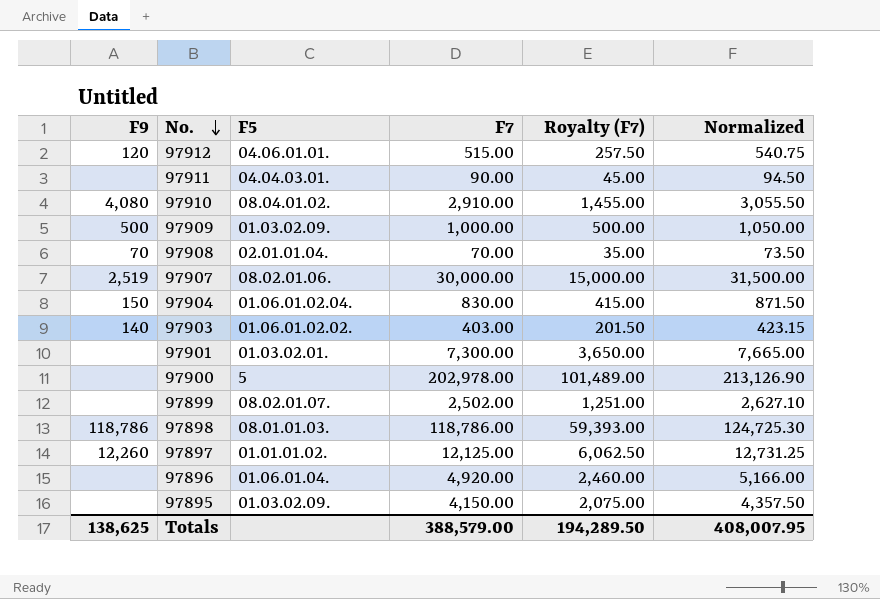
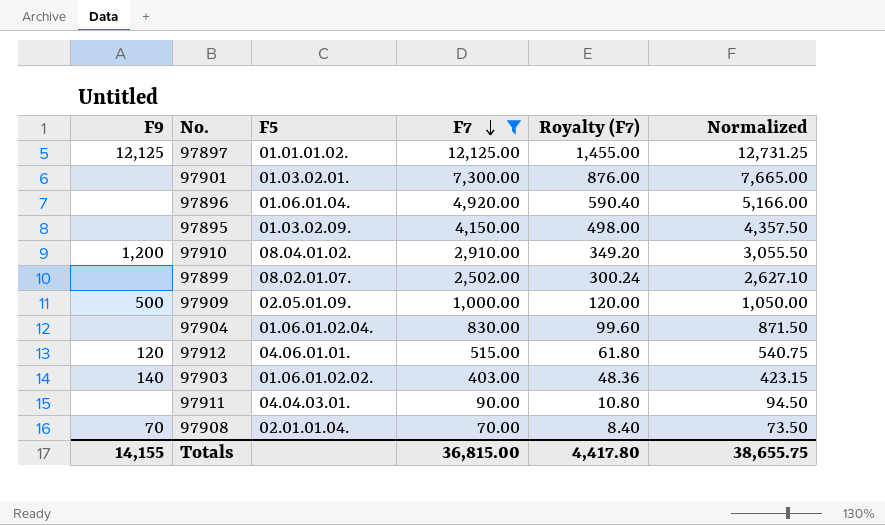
filter: none -> F7 <= 12,125.00
row order: No. descending -> F7 descending
column Royalty (F7) | formula: [F7] * 0.5 -> [F7] * 0.12
97897 | F9: 12,260 -> 12,125
97910 | F9: 4,080 -> 1,200
97909 | F5: 01.03.02.09. -> 02.05.01.09.
97904 | F9: 150 -> none
Totals | F9: 138,625 -> 14,155
Totals | F7: 388,579.00 -> 36,815.00
Totals | Royalty (F7): 194,289.50 -> 4,417.80
Totals | Normalized: 408,007.95 -> 38,655.75

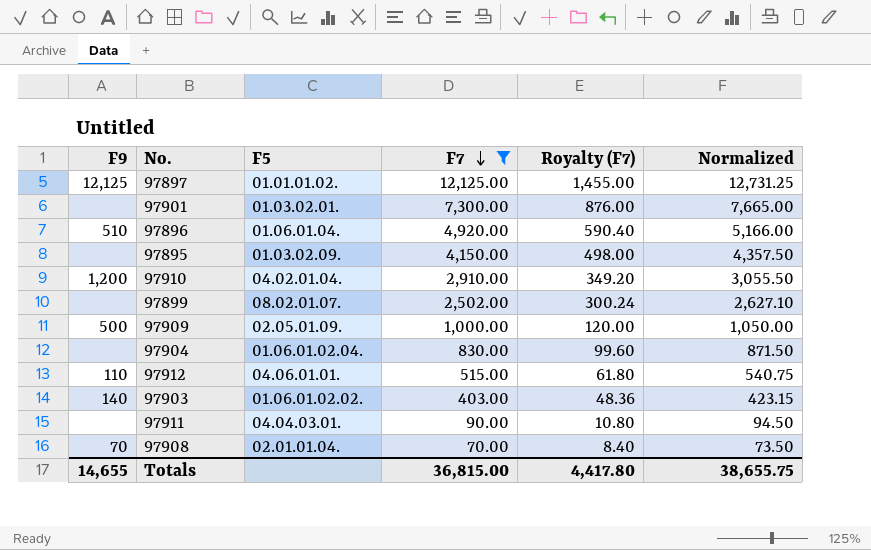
97896 | F9: none -> 510
97910 | F5: 08.04.01.02. -> 04.02.01.04.
97912 | F9: 120 -> 110
Totals | F9: 14,155 -> 14,655

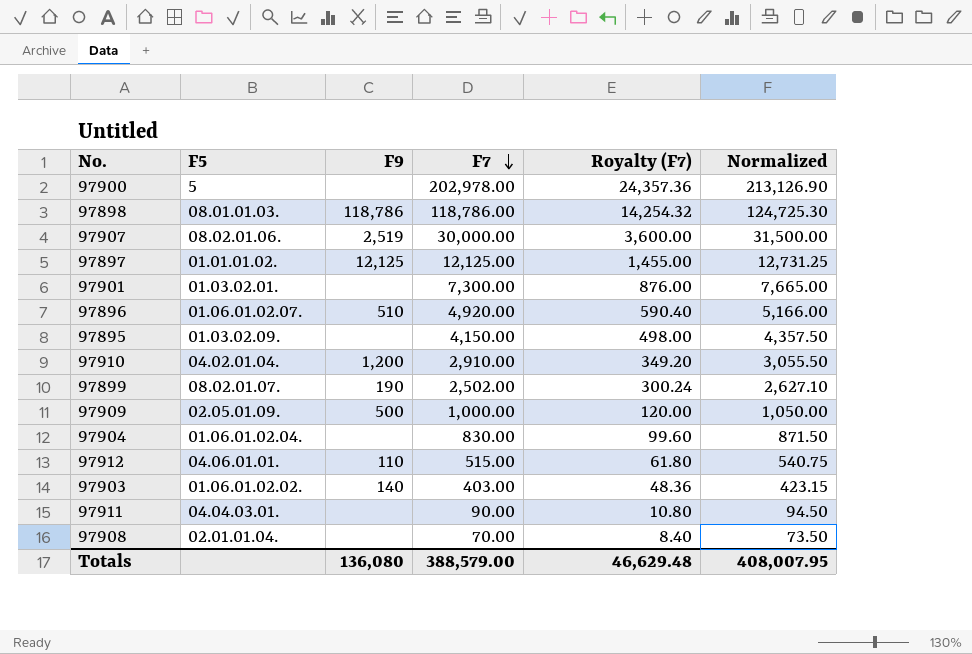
filter: F7 <= 12,125.00 -> none
column F9 | position: 1 -> 3
97896 | F5: 01.06.01.04. -> 01.06.01.02.07.
97899 | F9: none -> 190
97908 | F9: 70 -> none
Totals | F9: 14,655 -> 136,080
Totals | F7: 36,815.00 -> 388,579.00
Totals | Royalty (F7): 4,417.80 -> 46,629.48
Totals | Normalized: 38,655.75 -> 408,007.95

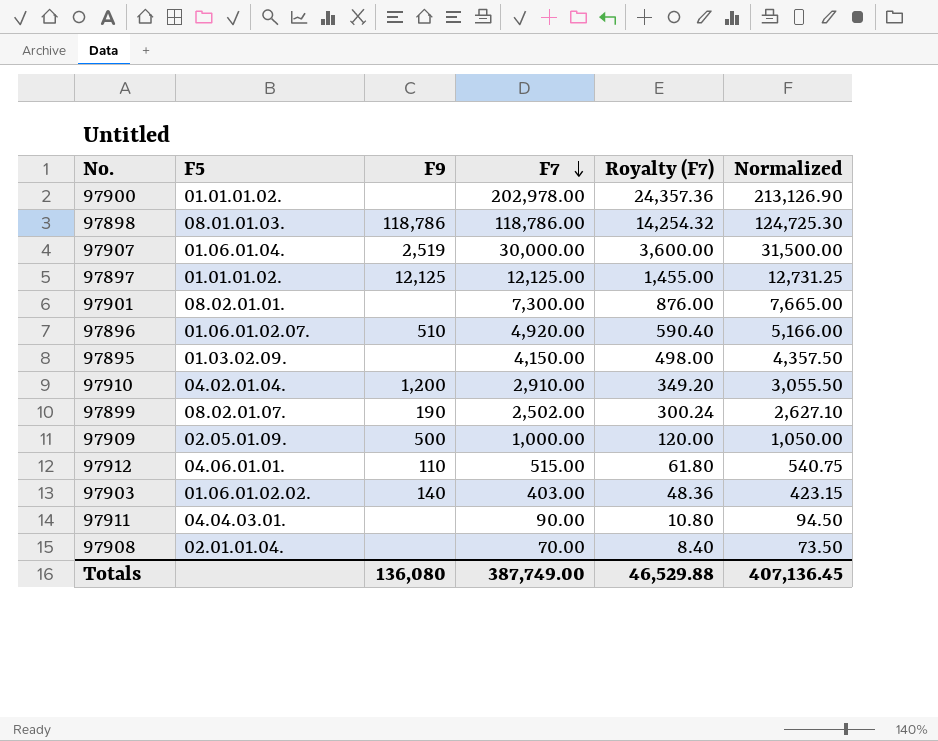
row 97904: 01.06.01.02.04. | none | 830.00 | 99.60 | 871.50 -> none
97900 | F5: 5 -> 01.01.01.02.
97907 | F5: 08.02.01.06. -> 01.06.01.04.
97901 | F5: 01.03.02.01. -> 08.02.01.01.
Totals | F7: 388,579.00 -> 387,749.00
Totals | Royalty (F7): 46,629.48 -> 46,529.88
Totals | Normalized: 408,007.95 -> 407,136.45

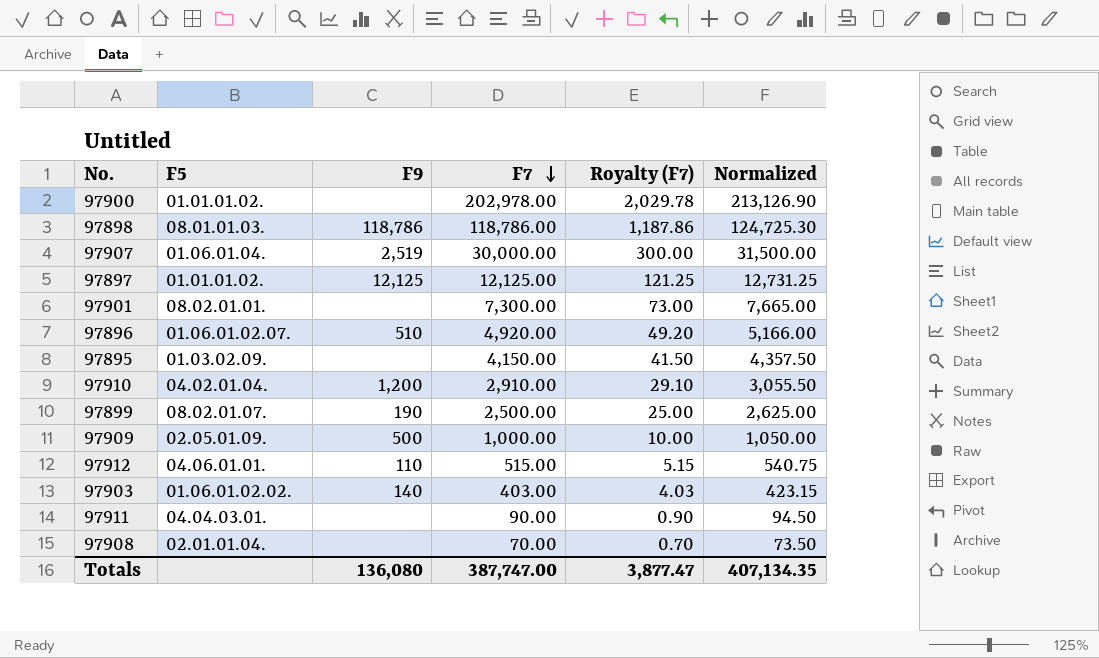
column Royalty (F7) | formula: [F7] * 0.12 -> [F7] * 0.01
97899 | F7: 2,502.00 -> 2,500.00
97899 | Normalized: 2,627.10 -> 2,625.00
Totals | F7: 387,749.00 -> 387,747.00
Totals | Royalty (F7): 46,529.88 -> 3,877.47
Totals | Normalized: 407,136.45 -> 407,134.35

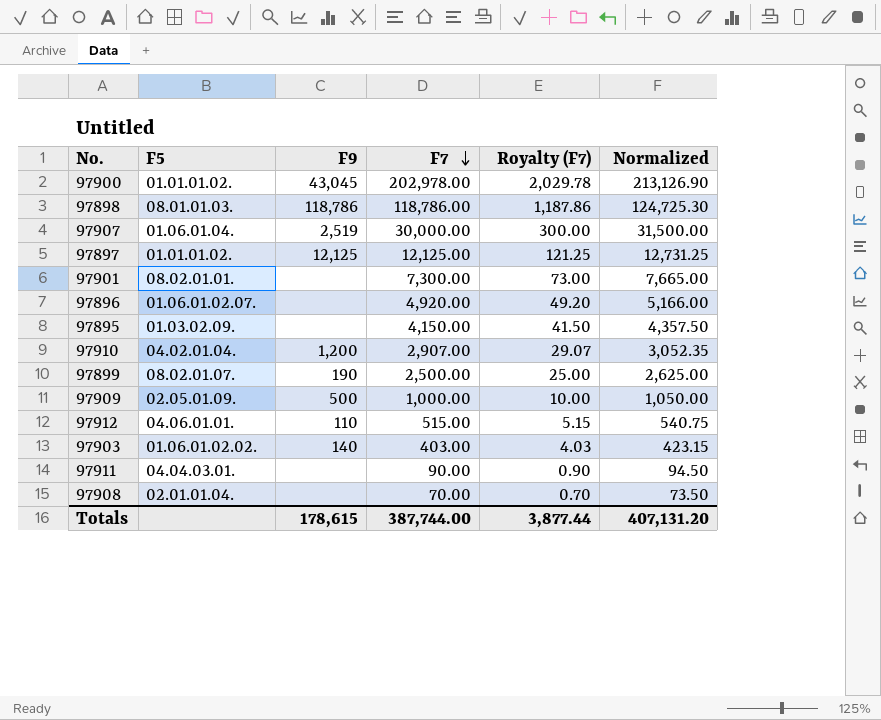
97900 | F9: none -> 43,045
97896 | F9: 510 -> none
97910 | F7: 2,910.00 -> 2,907.00
97910 | Royalty (F7): 29.10 -> 29.07
97910 | Normalized: 3,055.50 -> 3,052.35
Totals | F9: 136,080 -> 178,615
Totals | F7: 387,747.00 -> 387,744.00
Totals | Royalty (F7): 3,877.47 -> 3,877.44
Totals | Normalized: 407,134.35 -> 407,131.20

